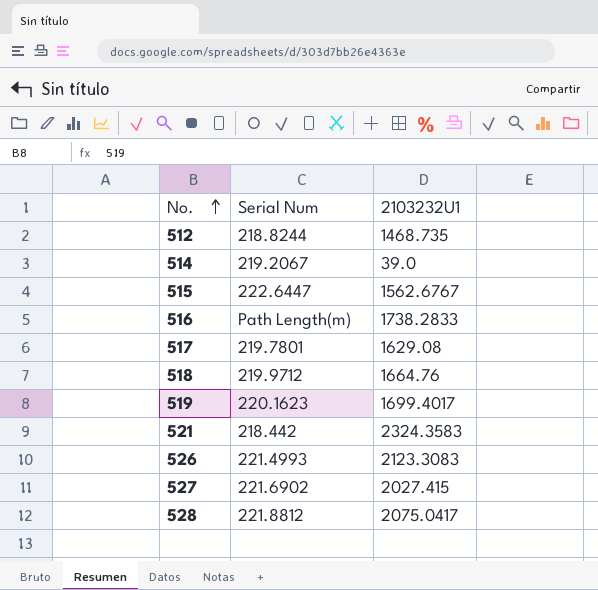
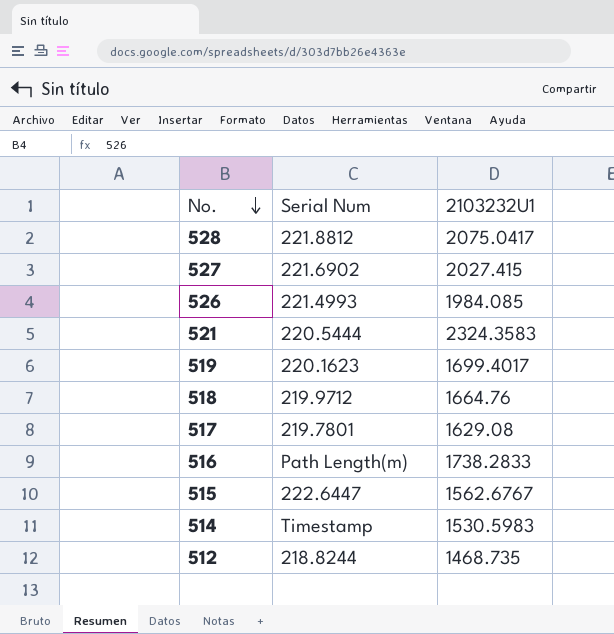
row order: No. ascending -> No. descending
526 | 2103232U1: 2123.3083 -> 1984.085
521 | Serial Num: 218.442 -> 220.5444
514 | Serial Num: 219.2067 -> Timestamp
514 | 2103232U1: 39.0 -> 1530.5983

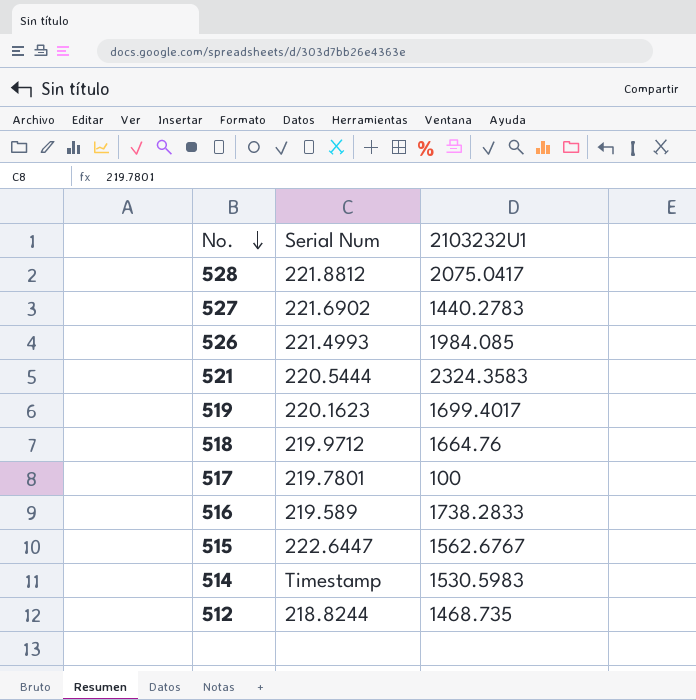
527 | 2103232U1: 2027.415 -> 1440.2783
517 | 2103232U1: 1629.08 -> 100
516 | Serial Num: Path Length(m) -> 219.589

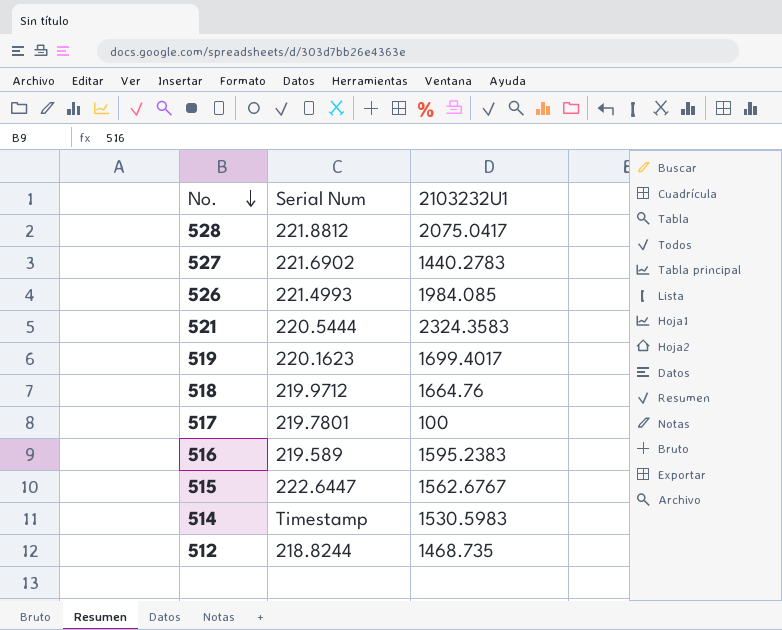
516 | 2103232U1: 1738.2833 -> 1595.2383

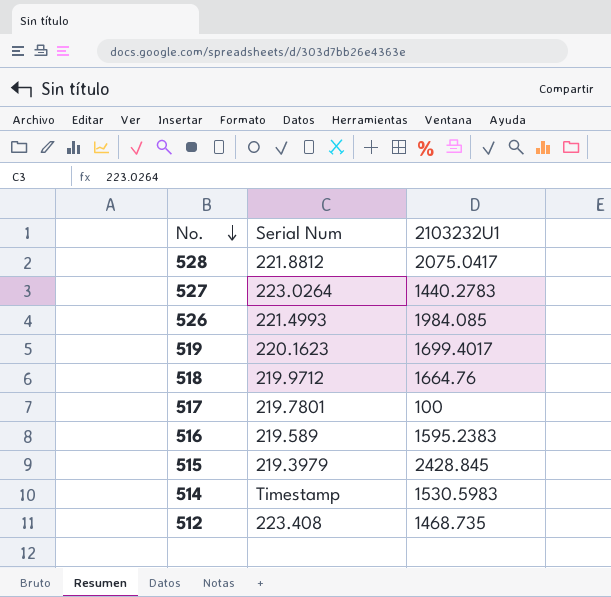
row 521: 220.5444 | 2324.3583 -> none
527 | Serial Num: 221.6902 -> 223.0264
515 | Serial Num: 222.6447 -> 219.3979
515 | 2103232U1: 1562.6767 -> 2428.845
512 | Serial Num: 218.8244 -> 223.408

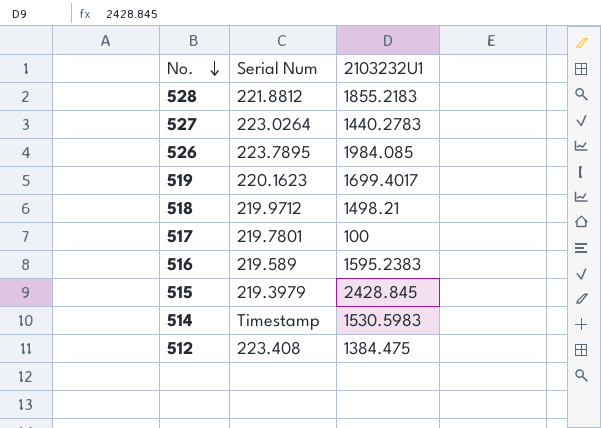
528 | 2103232U1: 2075.0417 -> 1855.2183
526 | Serial Num: 221.4993 -> 223.7895
518 | 2103232U1: 1664.76 -> 1498.21
512 | 2103232U1: 1468.735 -> 1384.475

